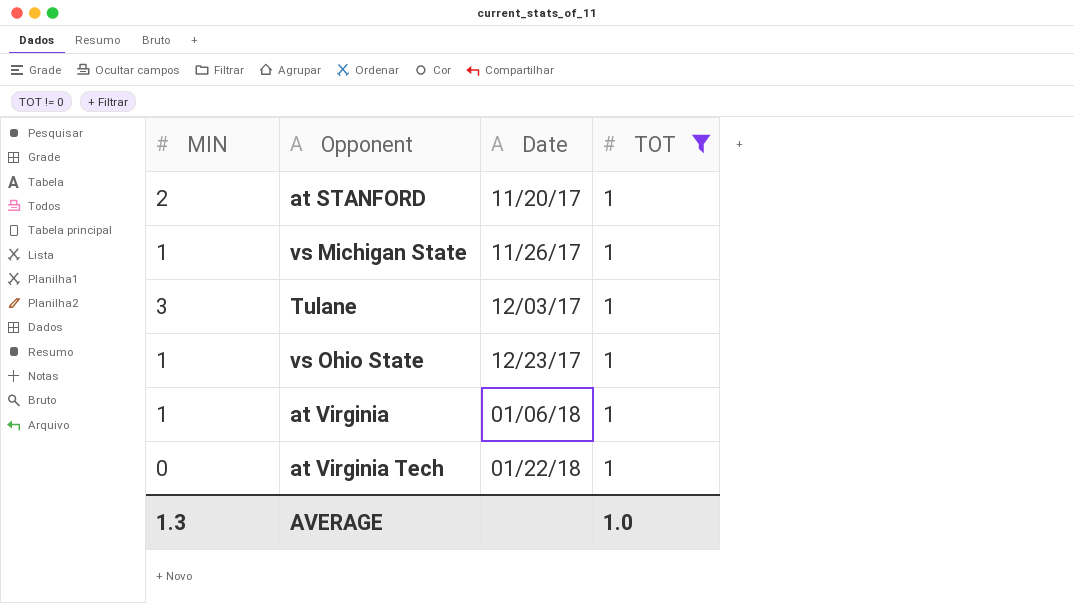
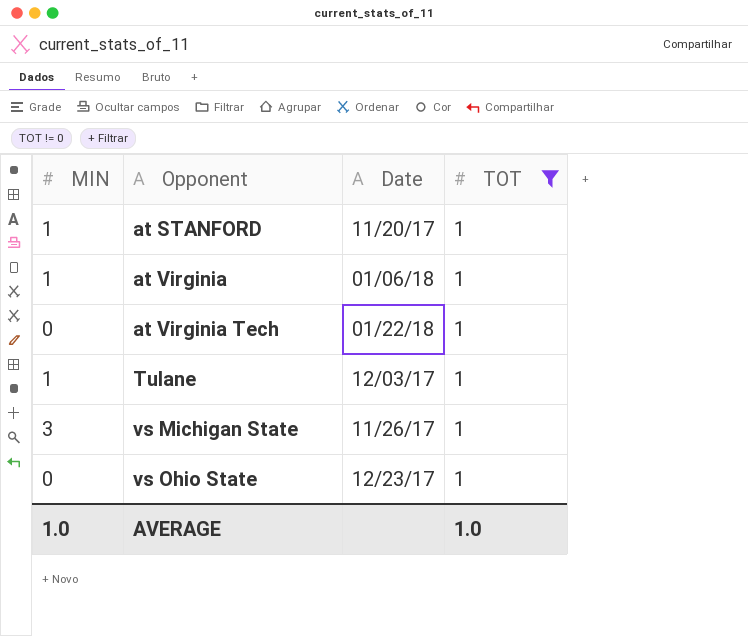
row order: Date ascending -> Opponent ascending
at STANFORD | MIN: 2 -> 1
Tulane | MIN: 3 -> 1
vs Michigan State | MIN: 1 -> 3
vs Ohio State | MIN: 1 -> 0
AVERAGE | MIN: 1.3 -> 1.0

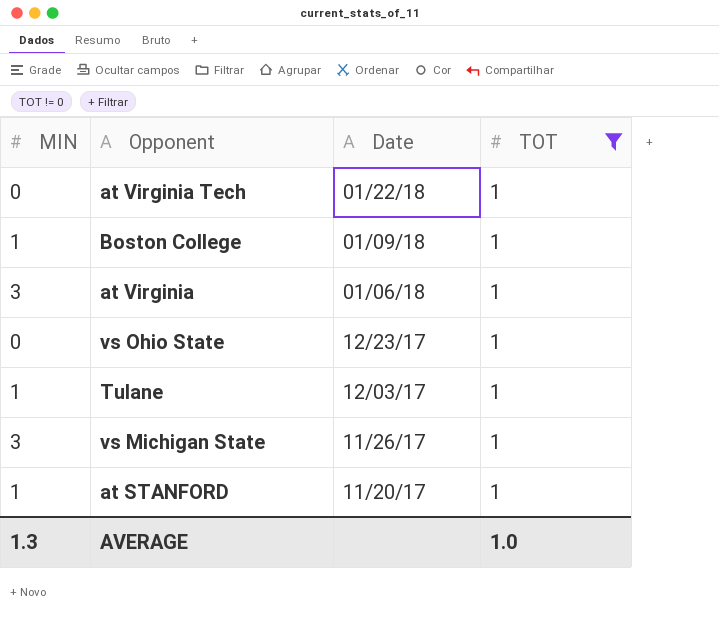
row order: Opponent ascending -> Date descending
row Boston College: none -> 1 | 01/09/18 | 1
at Virginia | MIN: 1 -> 3
AVERAGE | MIN: 1.0 -> 1.3

